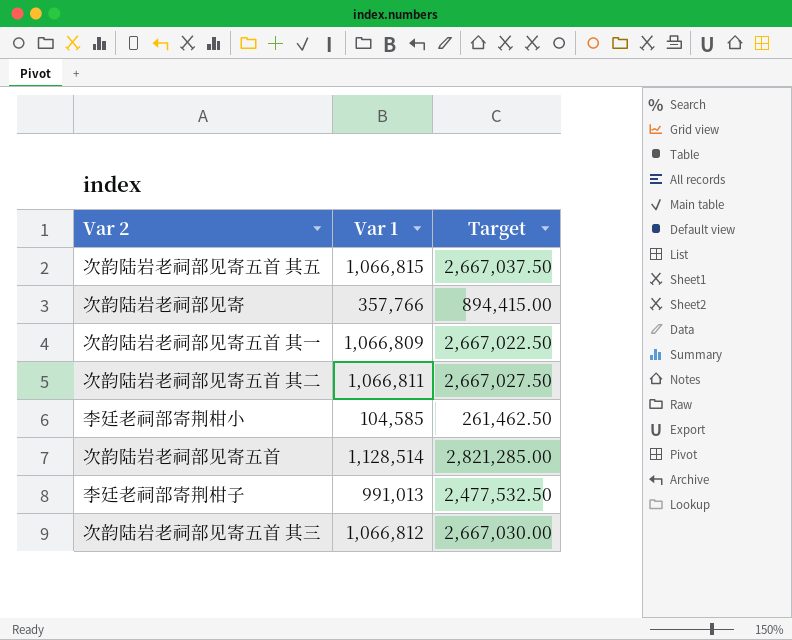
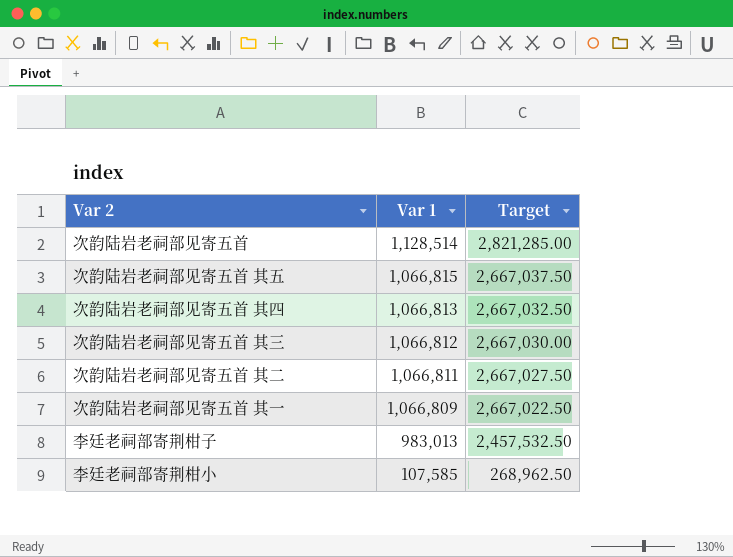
row order: none -> Var 1 descending
row 次韵陆岩老祠部见寄: 357,766 | 894,415.00 -> none
row 次韵陆岩老祠部见寄五首 其四: none -> 1,066,813 | 2,667,032.50
李廷老祠部寄荆柑子 | Var 1: 991,013 -> 983,013
李廷老祠部寄荆柑子 | Target: 2,477,532.50 -> 2,457,532.50
李廷老祠部寄荆柑小 | Var 1: 104,585 -> 107,585
李廷老祠部寄荆柑小 | Target: 261,462.50 -> 268,962.50

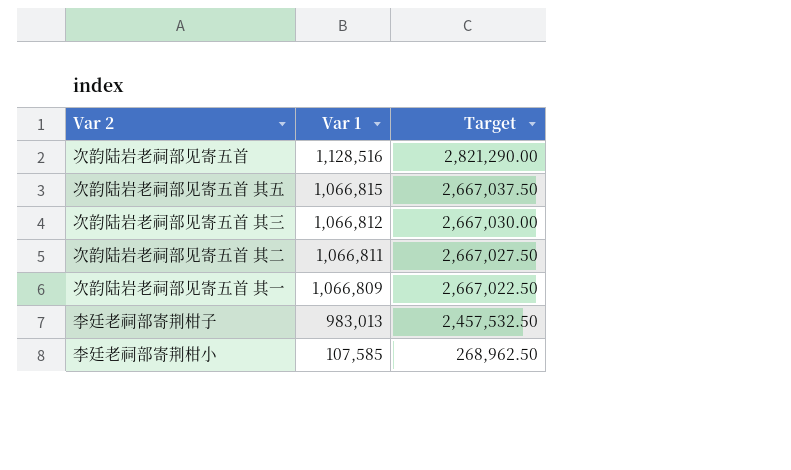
row 次韵陆岩老祠部见寄五首 其四: 1,066,813 | 2,667,032.50 -> none
次韵陆岩老祠部见寄五首 | Var 1: 1,128,514 -> 1,128,516
次韵陆岩老祠部见寄五首 | Target: 2,821,285.00 -> 2,821,290.00

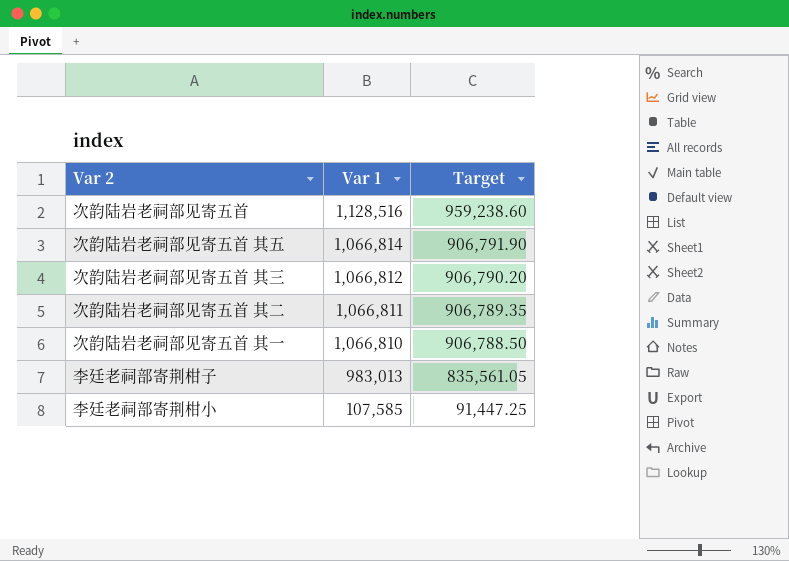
column Target | formula: [Var 1] * 2.5 -> [Var 1] * 0.85
次韵陆岩老祠部见寄五首 其五 | Var 1: 1,066,815 -> 1,066,814
次韵陆岩老祠部见寄五首 其一 | Var 1: 1,066,809 -> 1,066,810

